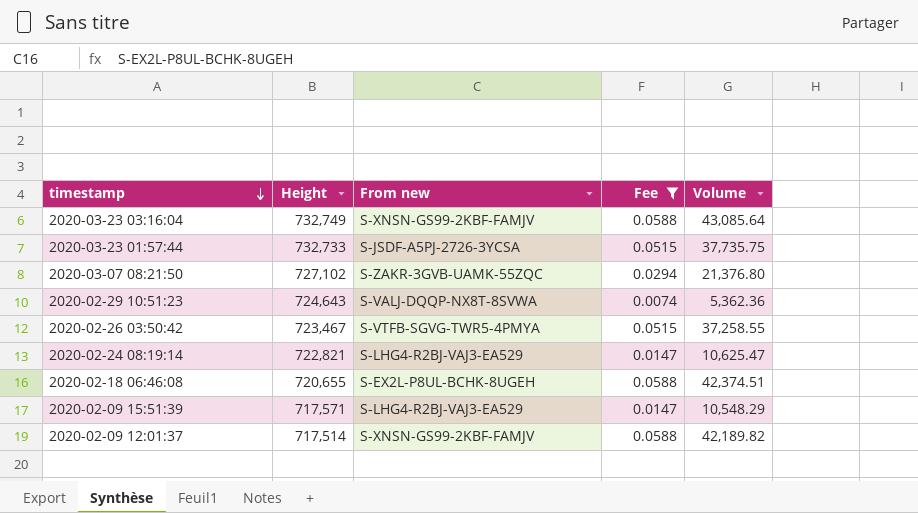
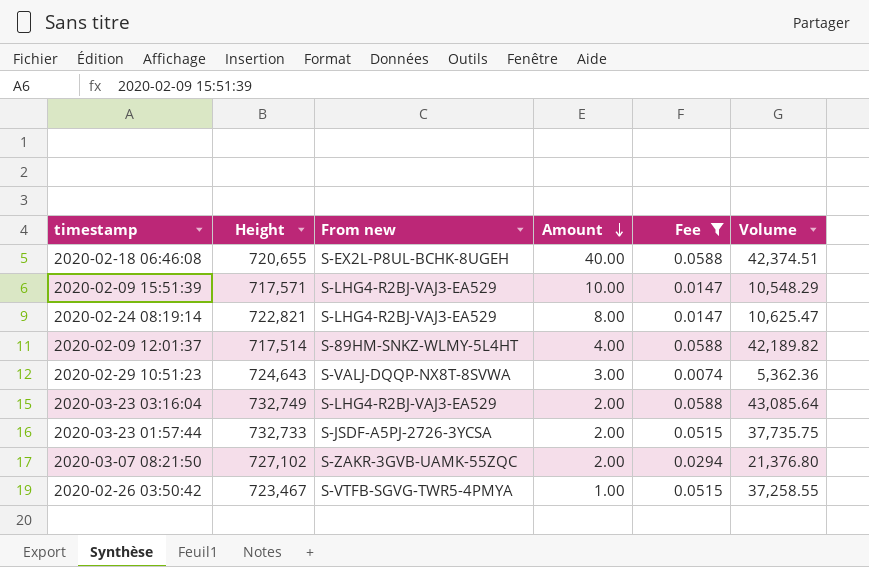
row order: timestamp descending -> Amount descending
column Amount | position: none -> 4
2020-02-09 12:01:37 | From new: S-XNSN-GS99-2KBF-FAMJV -> S-89HM-SNKZ-WLMY-5L4HT
2020-03-23 03:16:04 | From new: S-XNSN-GS99-2KBF-FAMJV -> S-LHG4-R2BJ-VAJ3-EA529

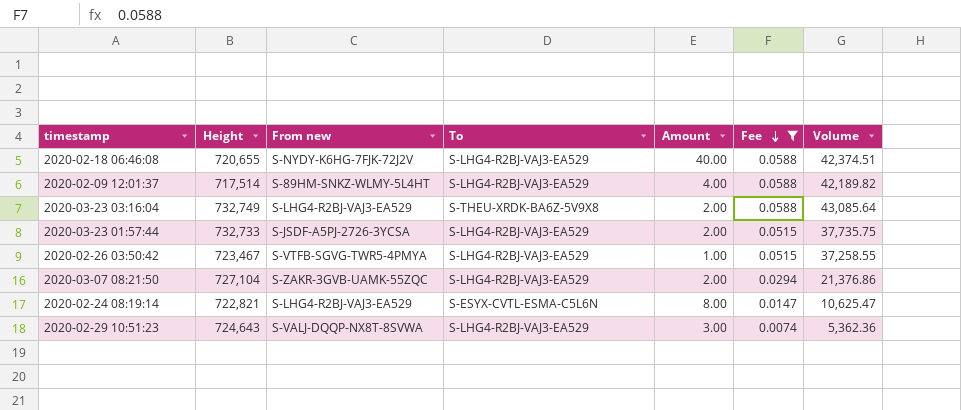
row order: Amount descending -> Fee descending
column To | position: none -> 4
row 2020-02-09 15:51:39: 717,571 | S-LHG4-R2BJ-VAJ3-EA529 | 10.00 | 0.0147 | 10,548.29 -> none
2020-02-18 06:46:08 | From new: S-EX2L-P8UL-BCHK-8UGEH -> S-NYDY-K6HG-7FJK-72J2V
2020-03-07 08:21:50 | Height: 727,102 -> 727,104
2020-03-07 08:21:50 | Volume: 21,376.80 -> 21,376.86

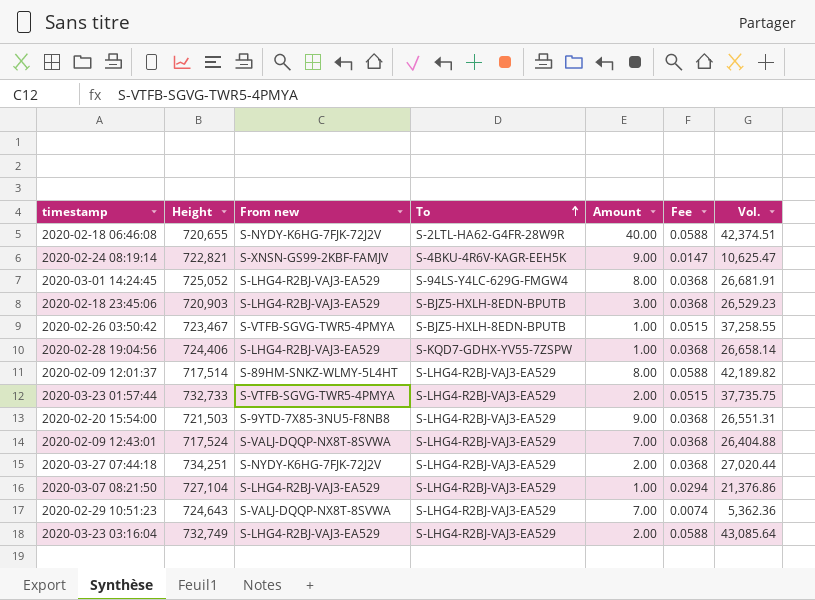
filter: Fee != 0.0368 -> none
row order: Fee descending -> To ascending
column name: Volume -> Vol.
2020-02-18 06:46:08 | To: S-LHG4-R2BJ-VAJ3-EA529 -> S-2LTL-HA62-G4FR-28W9R
2020-02-24 08:19:14 | From new: S-LHG4-R2BJ-VAJ3-EA529 -> S-XNSN-GS99-2KBF-FAMJV
2020-02-24 08:19:14 | To: S-ESYX-CVTL-ESMA-C5L6N -> S-4BKU-4R6V-KAGR-EEH5K
2020-02-24 08:19:14 | Amount: 8.00 -> 9.00
2020-02-26 03:50:42 | To: S-LHG4-R2BJ-VAJ3-EA529 -> S-BJZ5-HXLH-8EDN-BPUTB
2020-02-09 12:01:37 | Amount: 4.00 -> 8.00
2020-03-23 01:57:44 | From new: S-JSDF-A5PJ-2726-3YCSA -> S-VTFB-SGVG-TWR5-4PMYA
2020-03-07 08:21:50 | From new: S-ZAKR-3GVB-UAMK-55ZQC -> S-LHG4-R2BJ-VAJ3-EA529
2020-03-07 08:21:50 | Amount: 2.00 -> 1.00
2020-02-29 10:51:23 | Amount: 3.00 -> 7.00
2020-03-23 03:16:04 | To: S-THEU-XRDK-BA6Z-5V9X8 -> S-LHG4-R2BJ-VAJ3-EA529

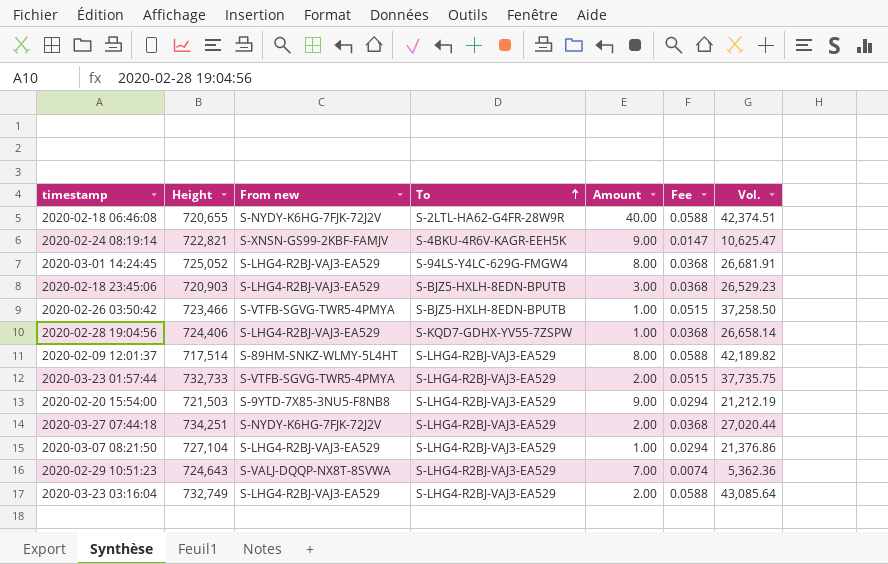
row 2020-02-09 12:43:01: 717,524 | S-VALJ-DQQP-NX8T-8SVWA | S-LHG4-R2BJ-VAJ3-EA529 | 7.00 | 0.0368 | 26,404.88 -> none
2020-02-26 03:50:42 | Height: 723,467 -> 723,466
2020-02-26 03:50:42 | Vol.: 37,258.55 -> 37,258.50
2020-02-20 15:54:00 | Fee: 0.0368 -> 0.0294
2020-02-20 15:54:00 | Vol.: 26,551.31 -> 21,212.19

